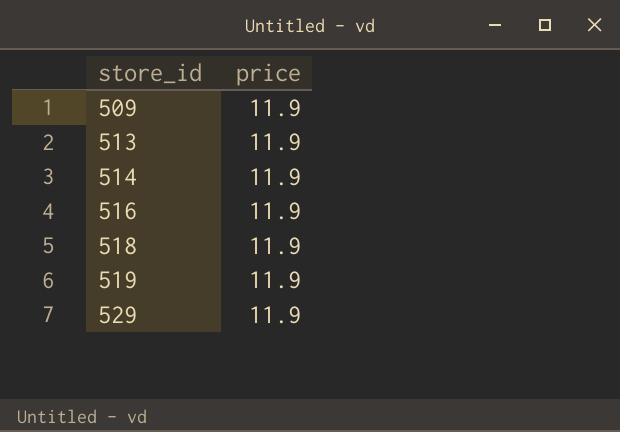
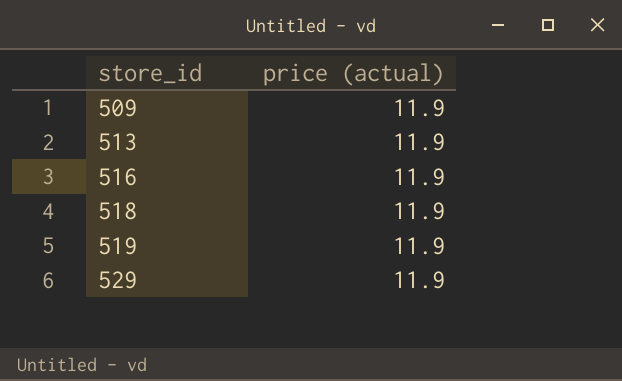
column name: price -> price (actual)
row 514: 11.9 -> none

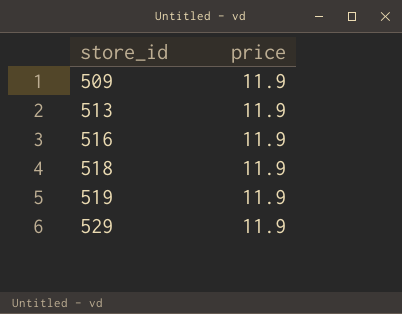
column name: price (actual) -> price

